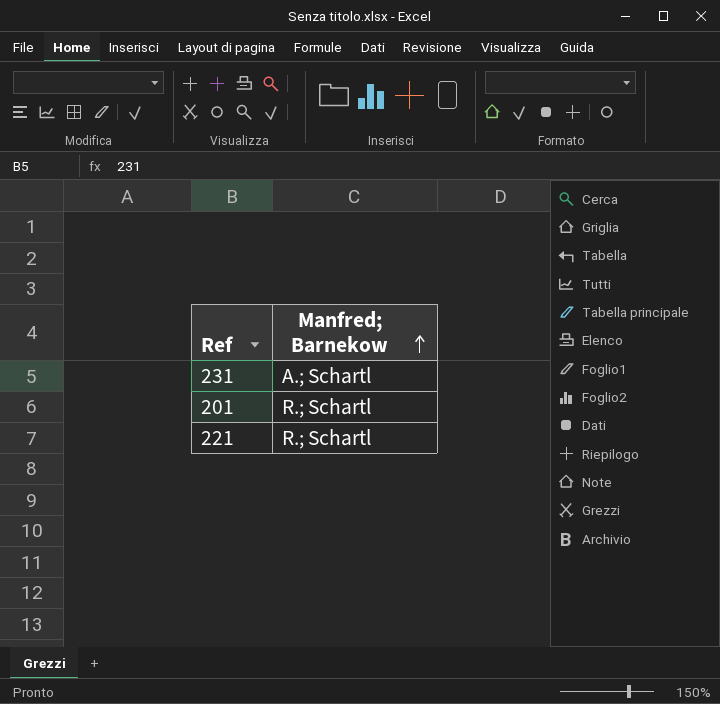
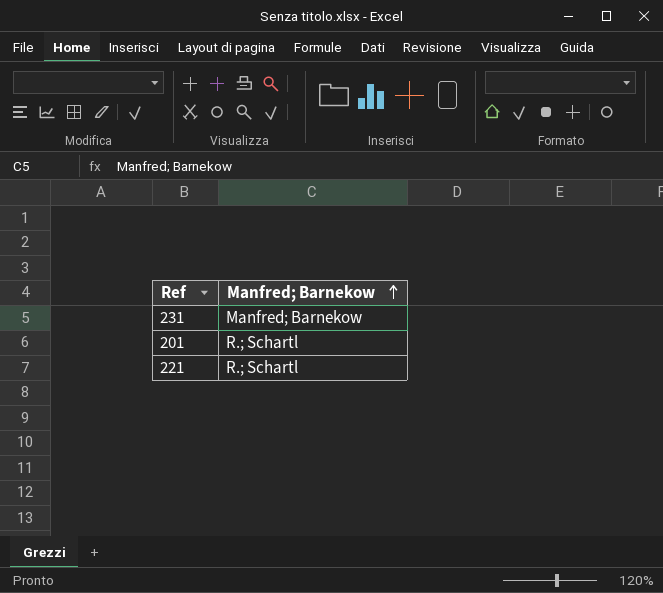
231 | Manfred; Barnekow: A.; Schartl -> Manfred; Barnekow

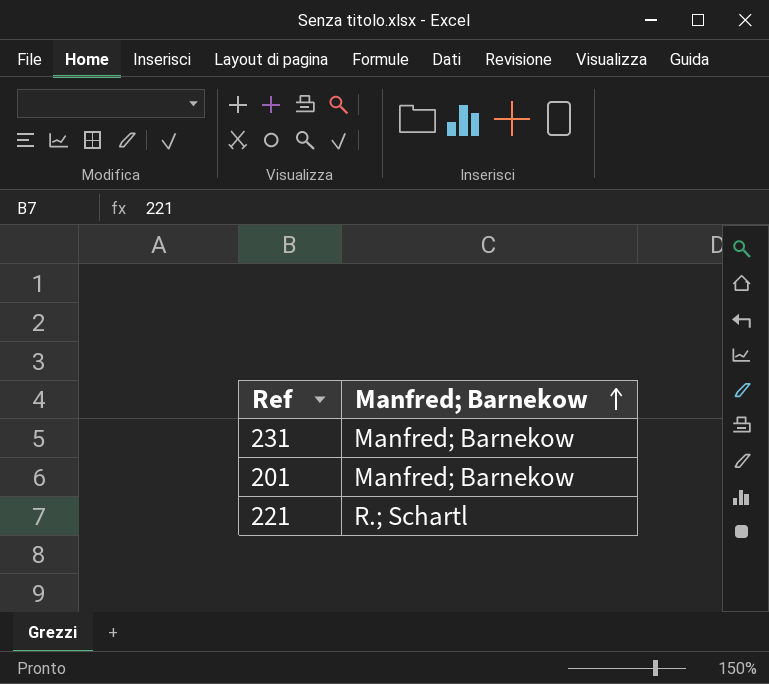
201 | Manfred; Barnekow: R.; Schartl -> Manfred; Barnekow

